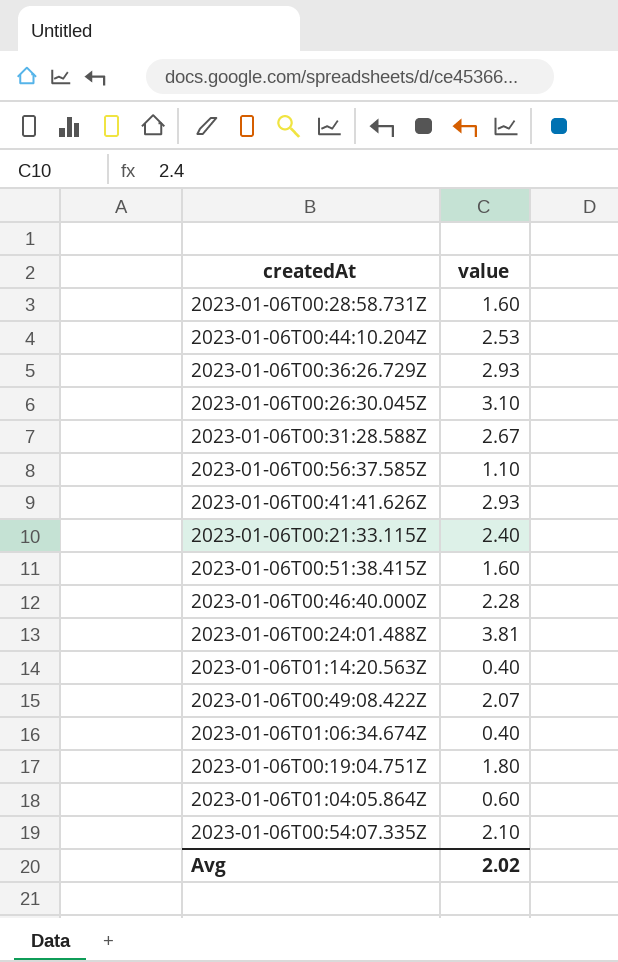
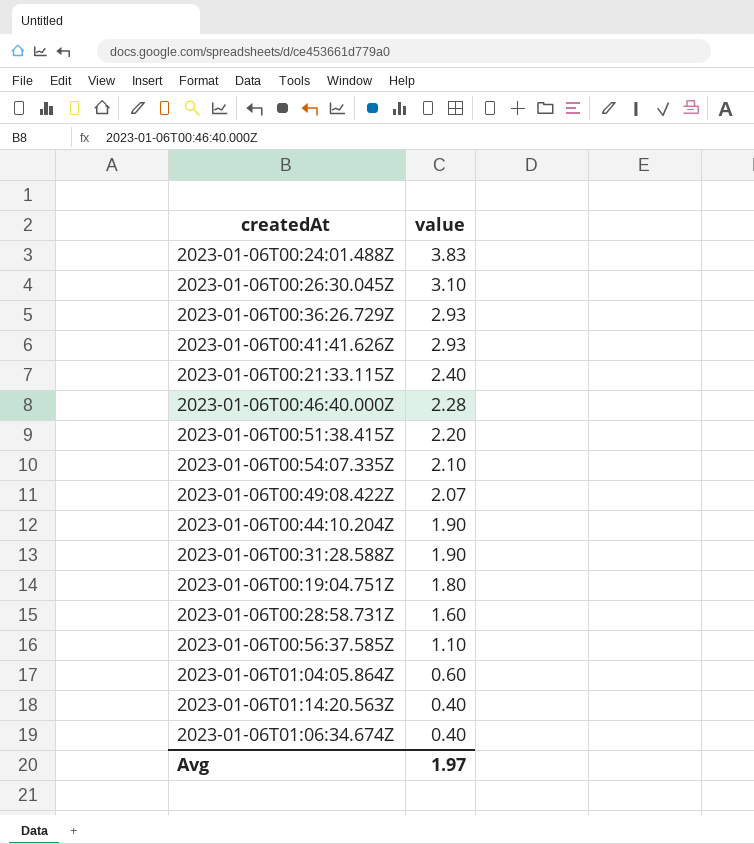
row order: none -> value descending
2023-01-06T00:24:01.488Z | value: 3.81 -> 3.83
2023-01-06T00:51:38.415Z | value: 1.60 -> 2.20
2023-01-06T00:44:10.204Z | value: 2.53 -> 1.90
2023-01-06T00:31:28.588Z | value: 2.67 -> 1.90
Avg | value: 2.02 -> 1.97

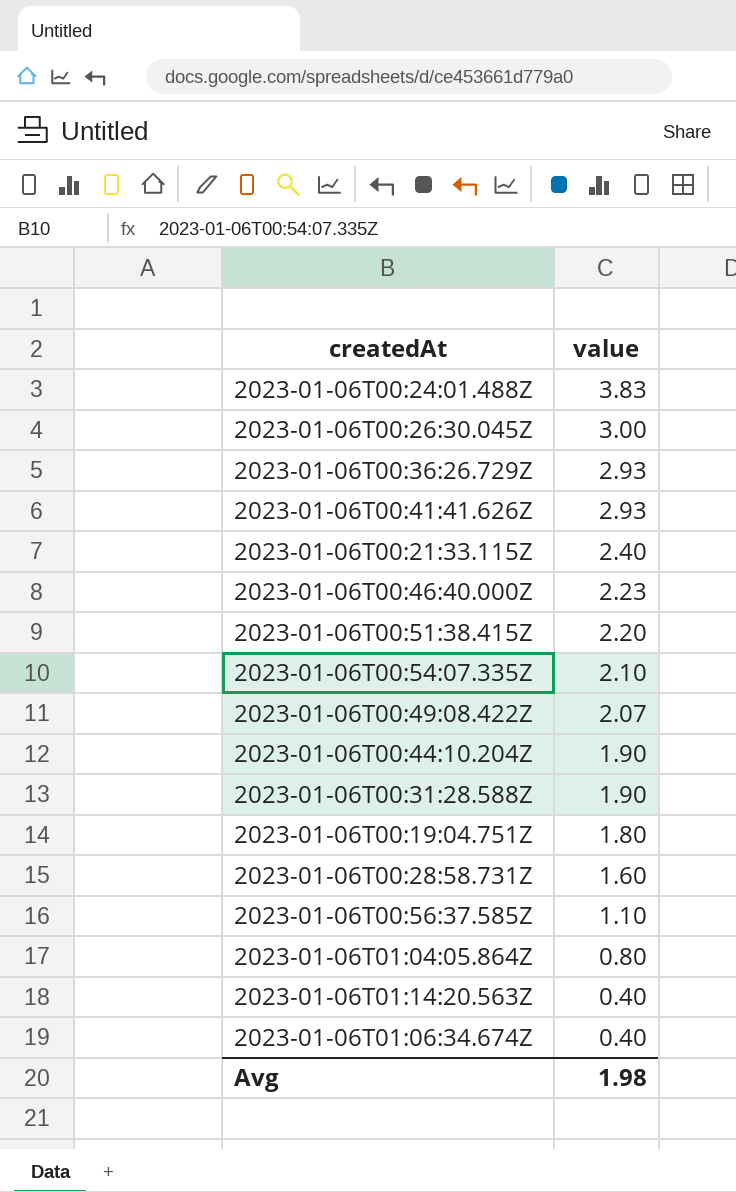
2023-01-06T00:26:30.045Z | value: 3.10 -> 3.00
2023-01-06T00:46:40.000Z | value: 2.28 -> 2.23
2023-01-06T01:04:05.864Z | value: 0.60 -> 0.80
Avg | value: 1.97 -> 1.98

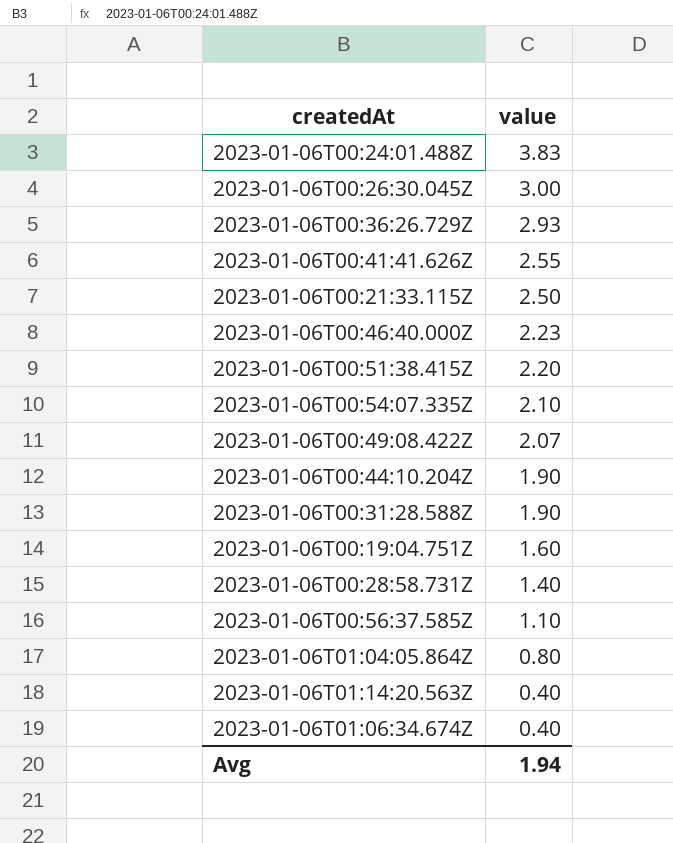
2023-01-06T00:41:41.626Z | value: 2.93 -> 2.55
2023-01-06T00:21:33.115Z | value: 2.40 -> 2.50
2023-01-06T00:19:04.751Z | value: 1.80 -> 1.60
2023-01-06T00:28:58.731Z | value: 1.60 -> 1.40
Avg | value: 1.98 -> 1.94

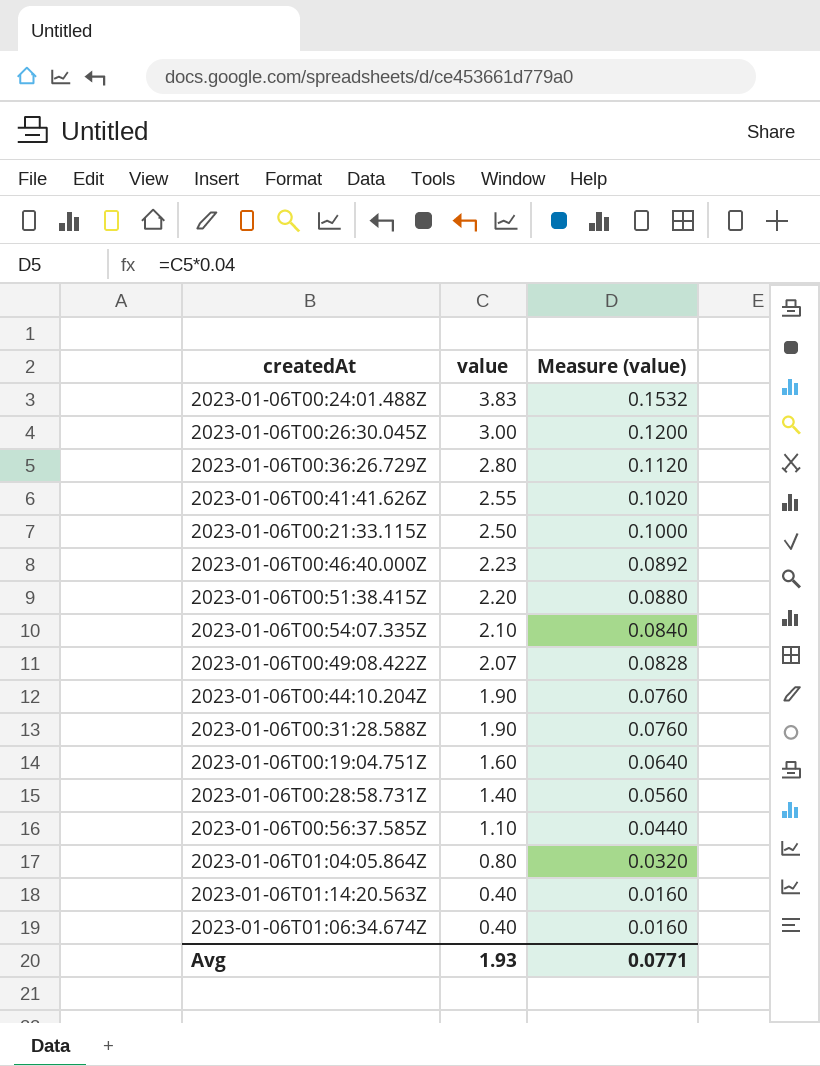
column Measure (value) | formula: none -> [value] * 0.04
2023-01-06T00:36:26.729Z | value: 2.93 -> 2.80
Avg | value: 1.94 -> 1.93

